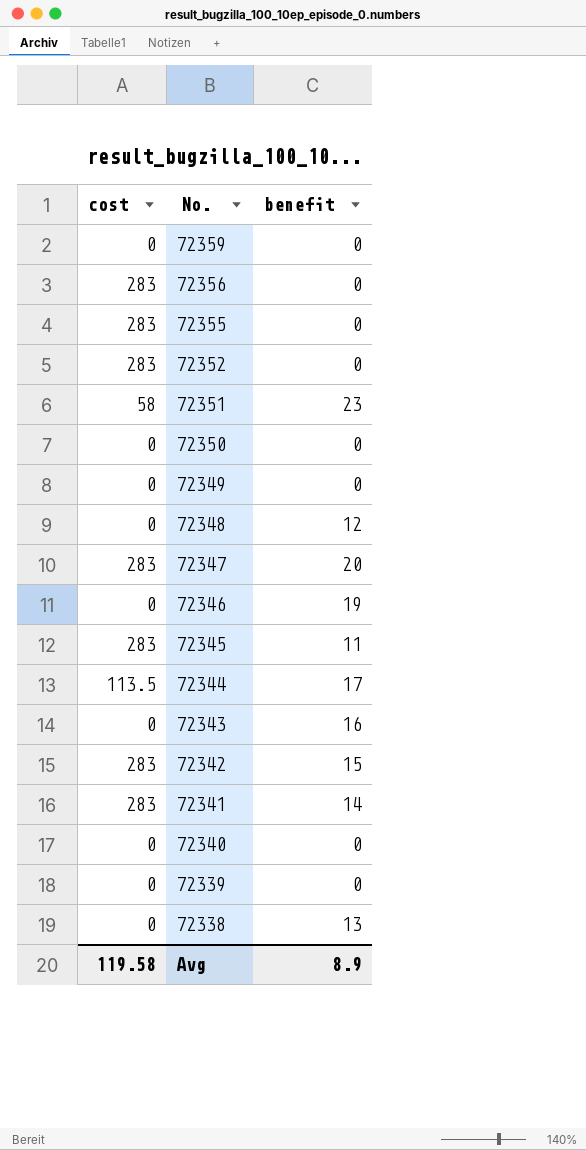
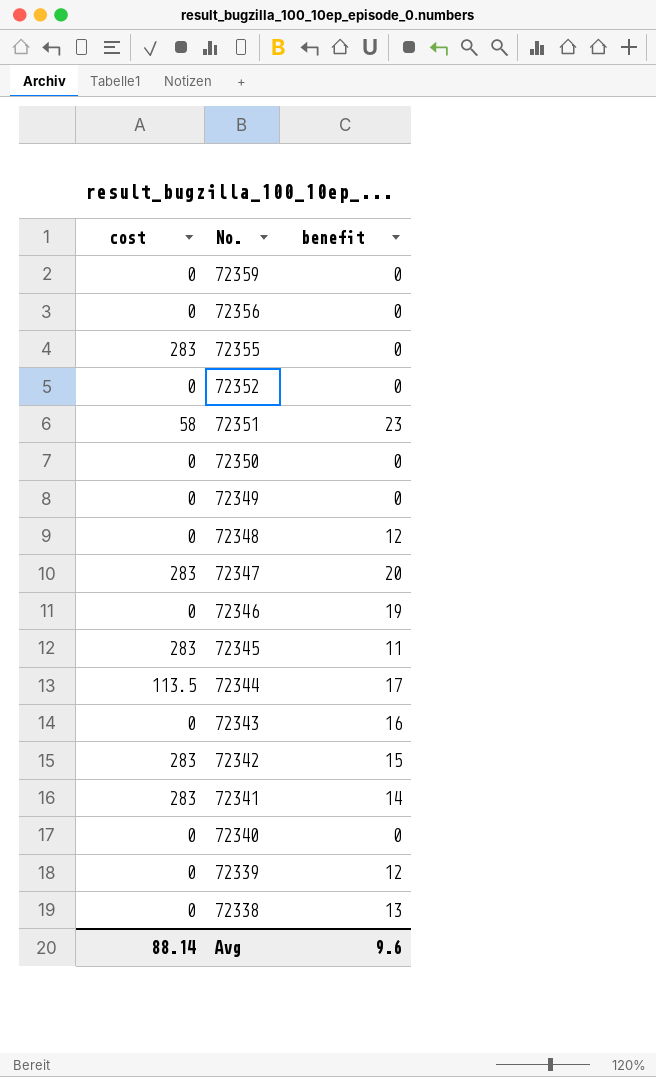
72356 | cost: 283 -> 0
72352 | cost: 283 -> 0
72339 | benefit: 0 -> 12
Avg | cost: 119.58 -> 88.14
Avg | benefit: 8.9 -> 9.6

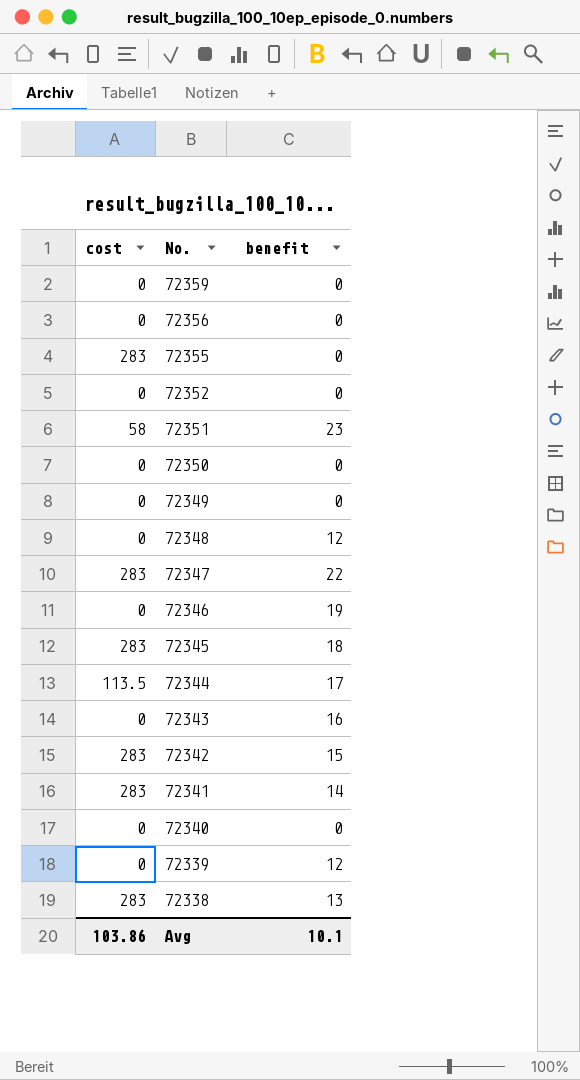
72347 | benefit: 20 -> 22
72345 | benefit: 11 -> 18
72338 | cost: 0 -> 283
Avg | cost: 88.14 -> 103.86
Avg | benefit: 9.6 -> 10.1

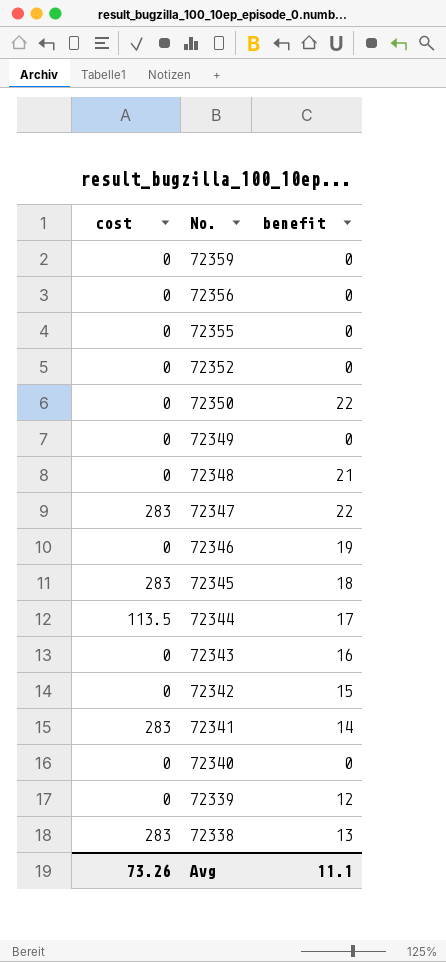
row 72351: 58 | 23 -> none
72355 | cost: 283 -> 0
72350 | benefit: 0 -> 22
72348 | benefit: 12 -> 21
72342 | cost: 283 -> 0
Avg | cost: 103.86 -> 73.26
Avg | benefit: 10.1 -> 11.1

